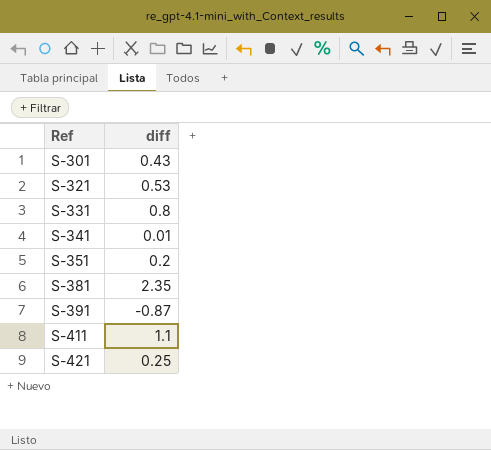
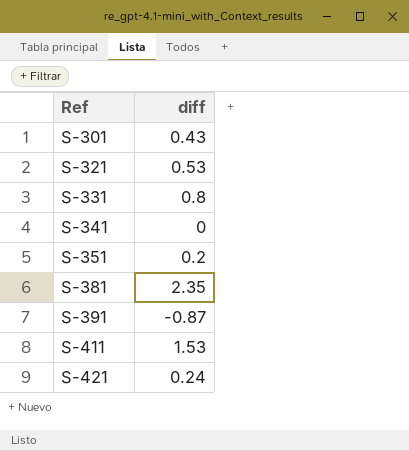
S-341 | diff: 0.01 -> 0
S-411 | diff: 1.1 -> 1.53
S-421 | diff: 0.25 -> 0.24

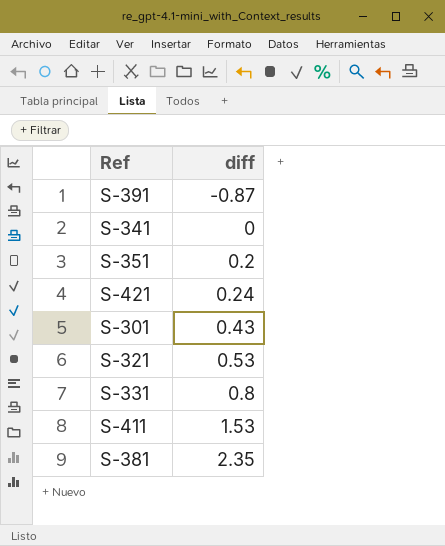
row order: Ref ascending -> diff ascending

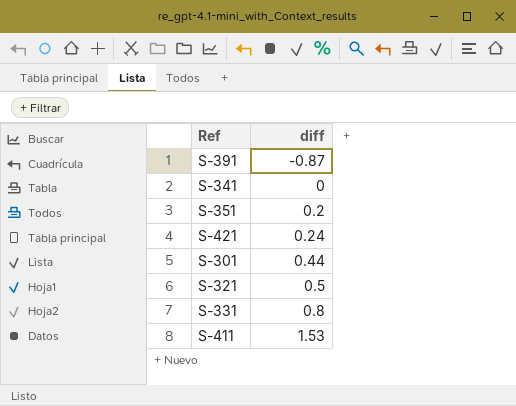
row S-381: 2.35 -> none
S-301 | diff: 0.43 -> 0.44
S-321 | diff: 0.53 -> 0.5

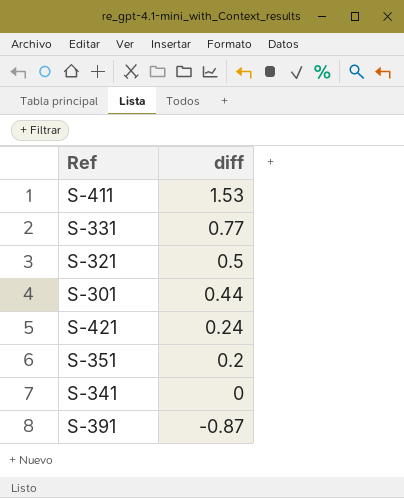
row order: diff ascending -> diff descending
S-331 | diff: 0.8 -> 0.77

